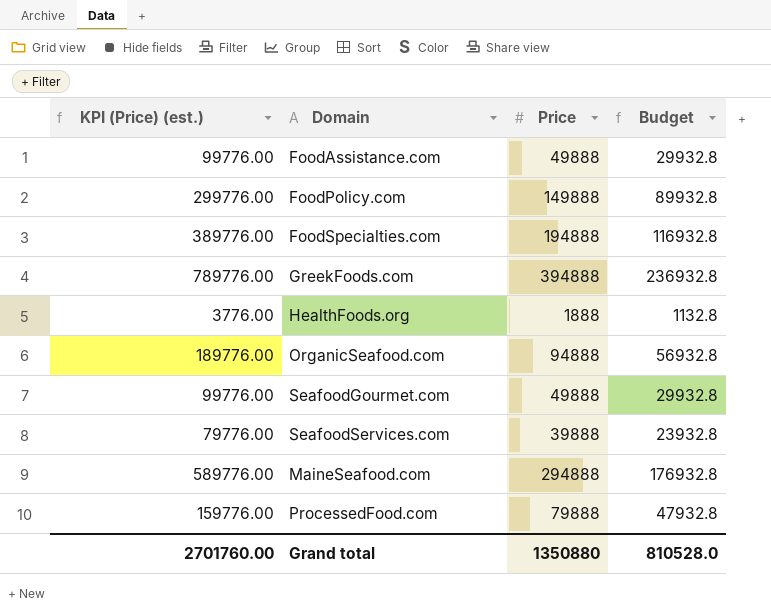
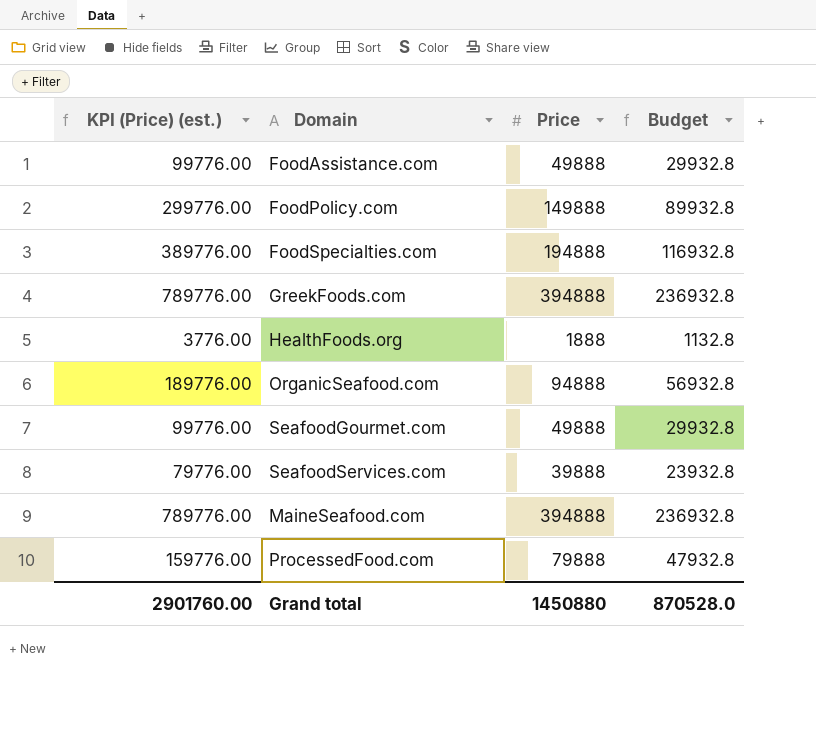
MaineSeafood.com | KPI (Price) (est.): 589776.00 -> 789776.00
MaineSeafood.com | Price: 294888 -> 394888
MaineSeafood.com | Budget: 176932.8 -> 236932.8
Grand total | KPI (Price) (est.): 2701760.00 -> 2901760.00
Grand total | Price: 1350880 -> 1450880
Grand total | Budget: 810528.0 -> 870528.0

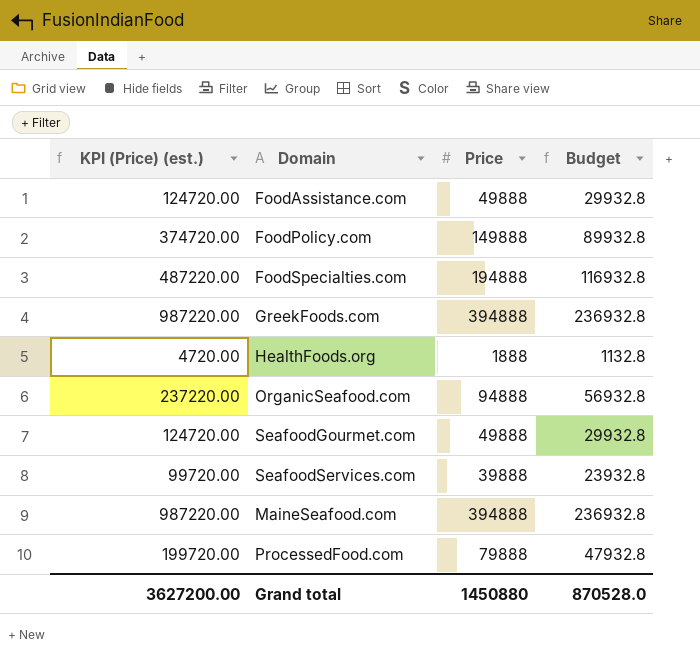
column KPI (Price) (est.) | formula: [Price] * 2 -> [Price] * 2.5
Grand total | KPI (Price) (est.): 2901760.00 -> 3627200.00

